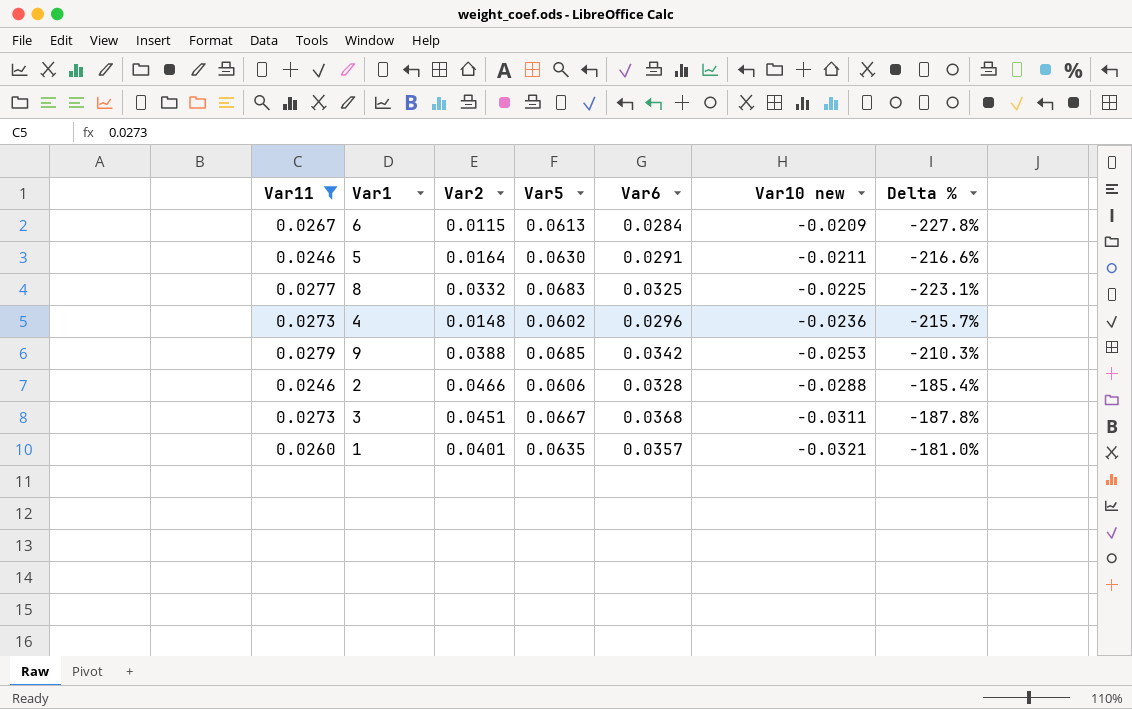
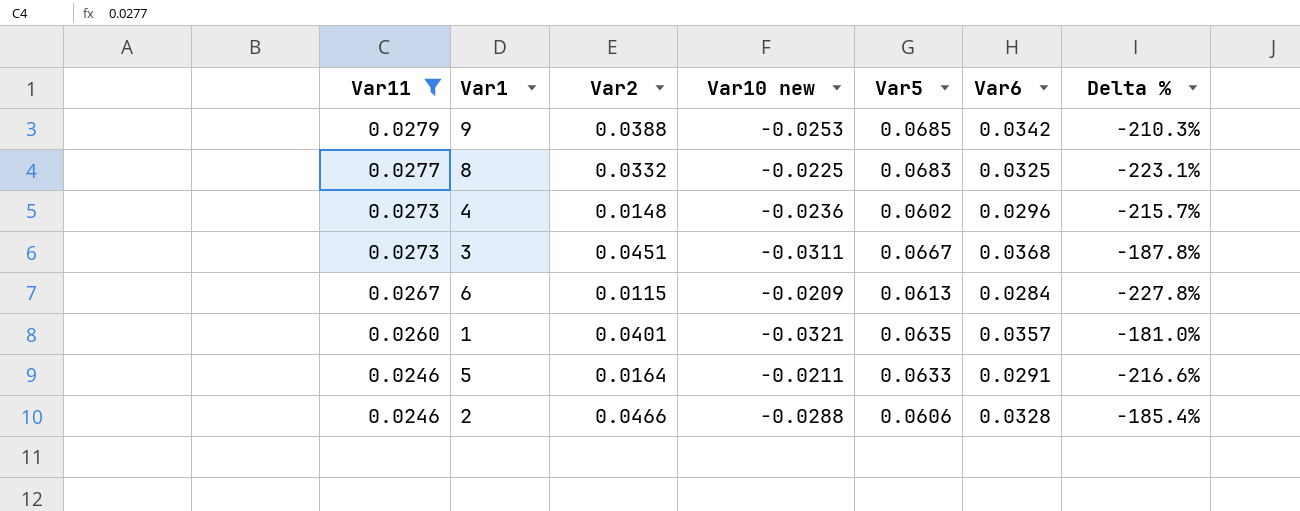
row order: Var10 new descending -> Var11 descending
column Var10 new | position: 6 -> 4
5 | Var5: 0.0630 -> 0.0633

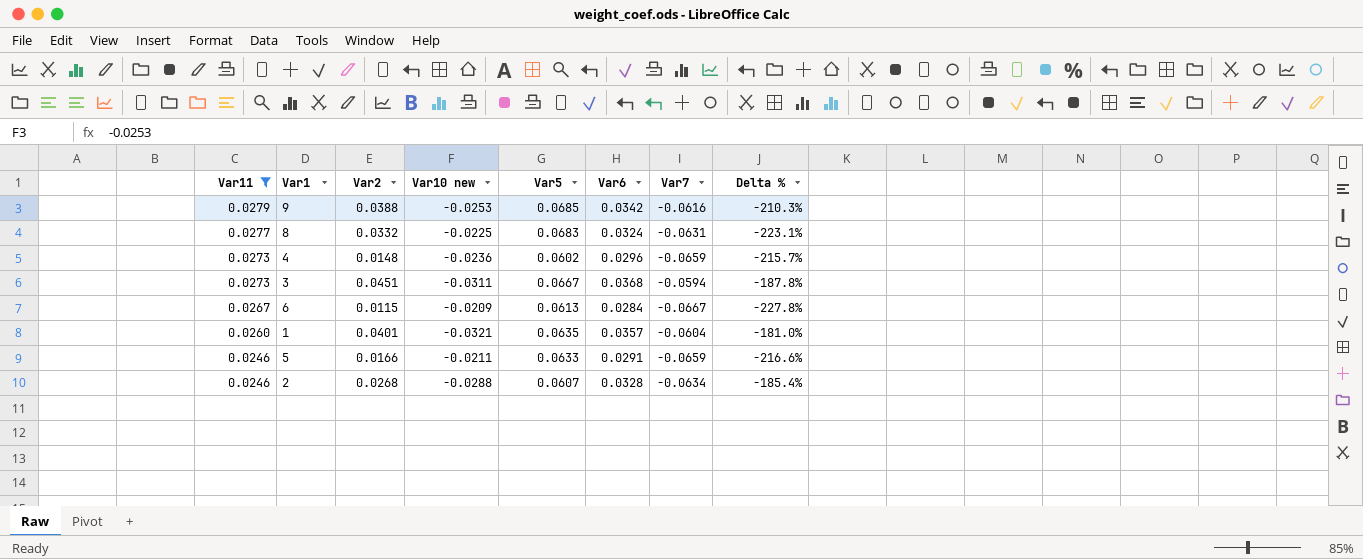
column Var7 | position: none -> 7
8 | Var6: 0.0325 -> 0.0324
5 | Var2: 0.0164 -> 0.0166
2 | Var2: 0.0466 -> 0.0268
2 | Var5: 0.0606 -> 0.0607

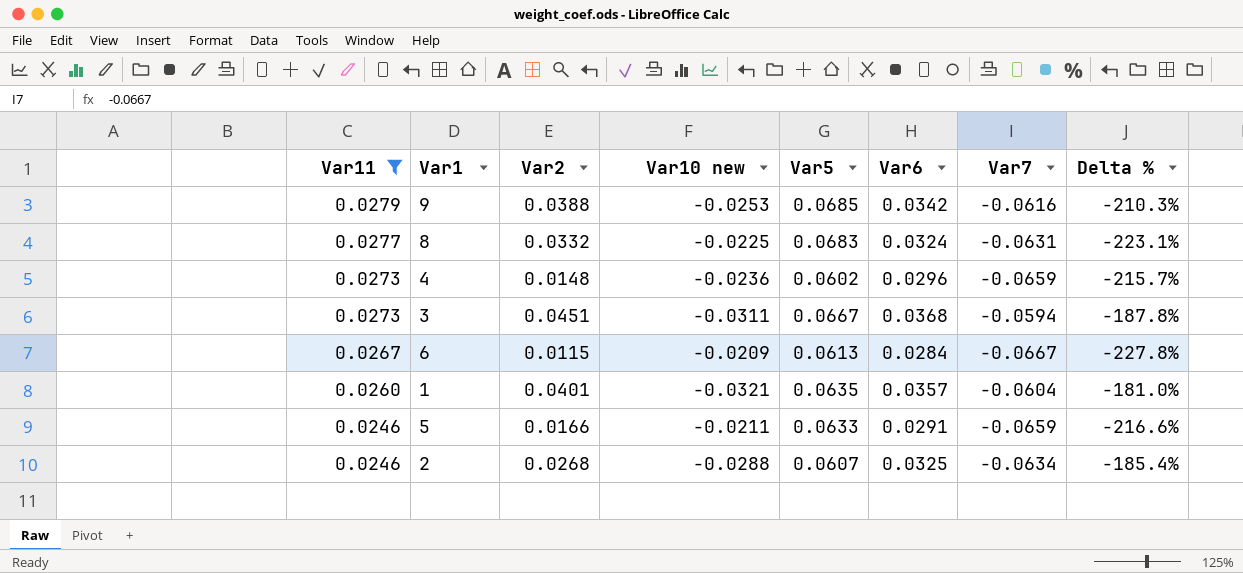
2 | Var6: 0.0328 -> 0.0325

